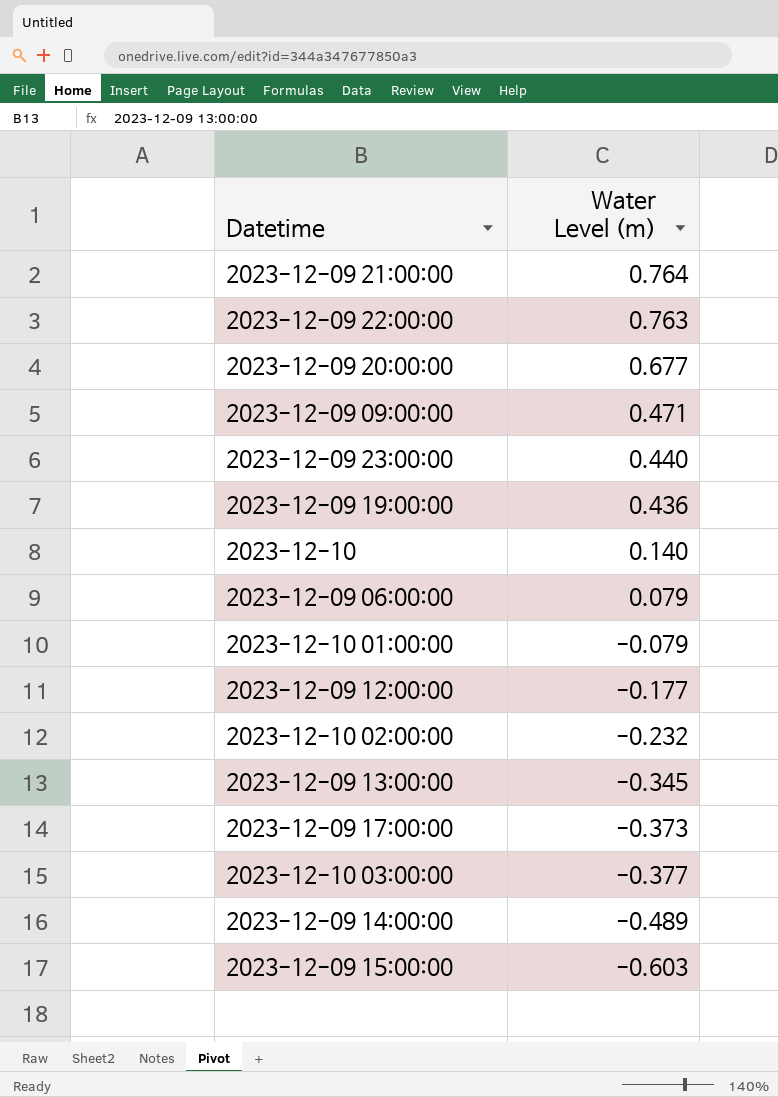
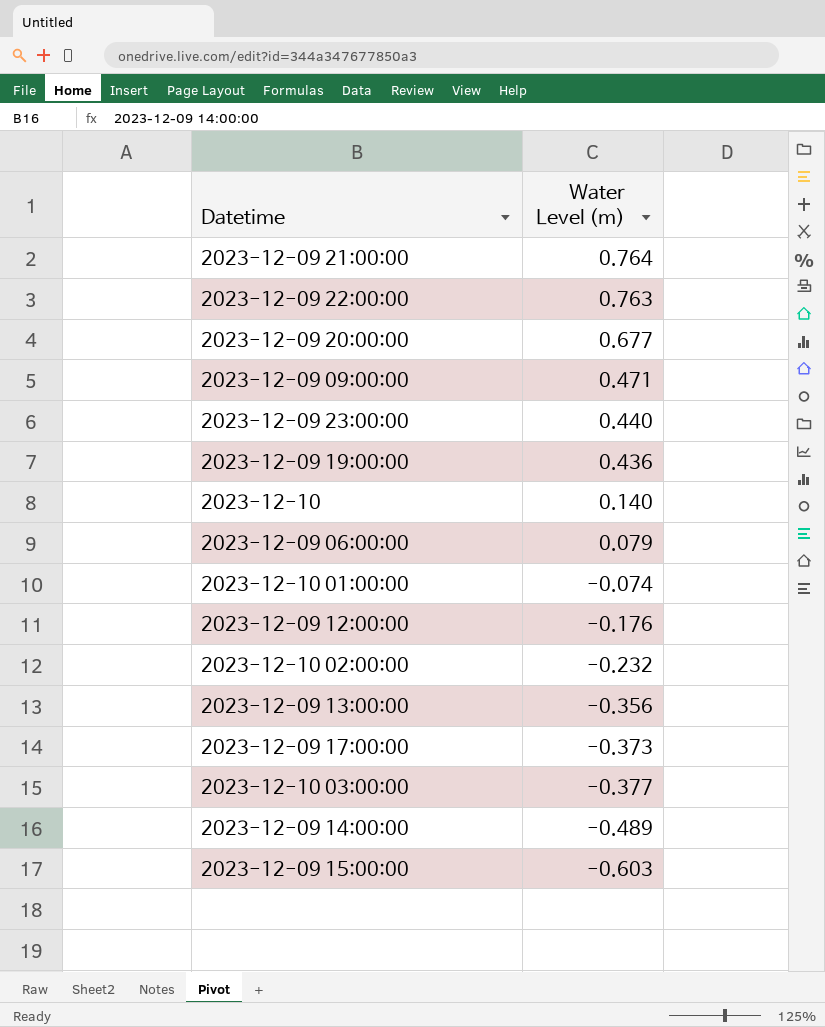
2023-12-10 01:00:00 | Water Level (m): -0.079 -> -0.074
2023-12-09 12:00:00 | Water Level (m): -0.177 -> -0.176
2023-12-09 13:00:00 | Water Level (m): -0.345 -> -0.356

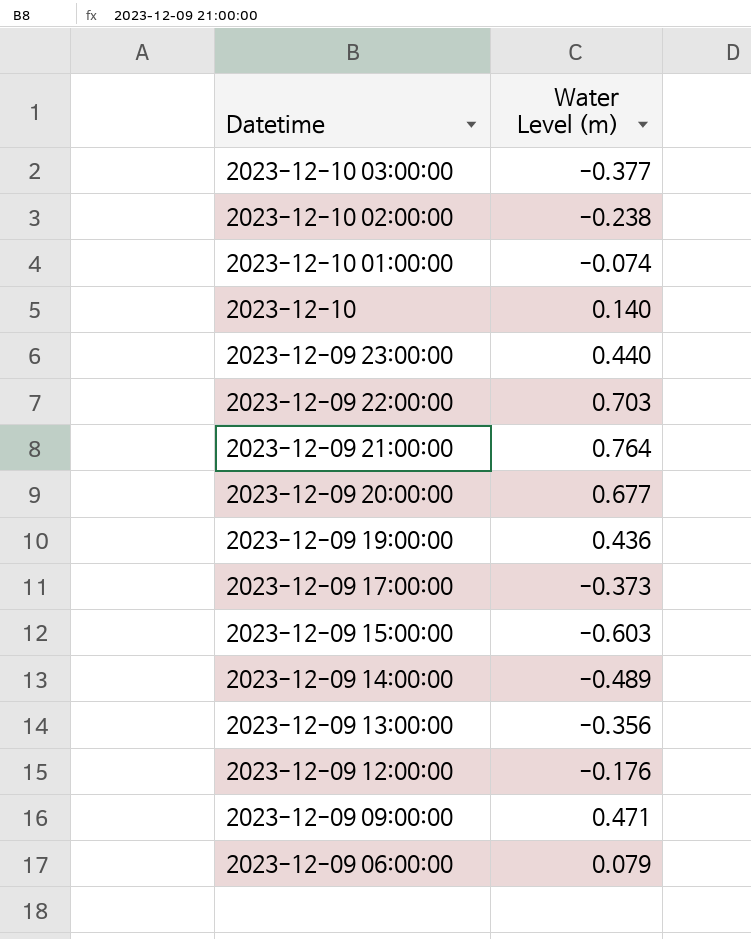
row order: Water Level (m) descending -> Datetime descending
2023-12-10 02:00:00 | Water Level (m): -0.232 -> -0.238
2023-12-09 22:00:00 | Water Level (m): 0.763 -> 0.703

